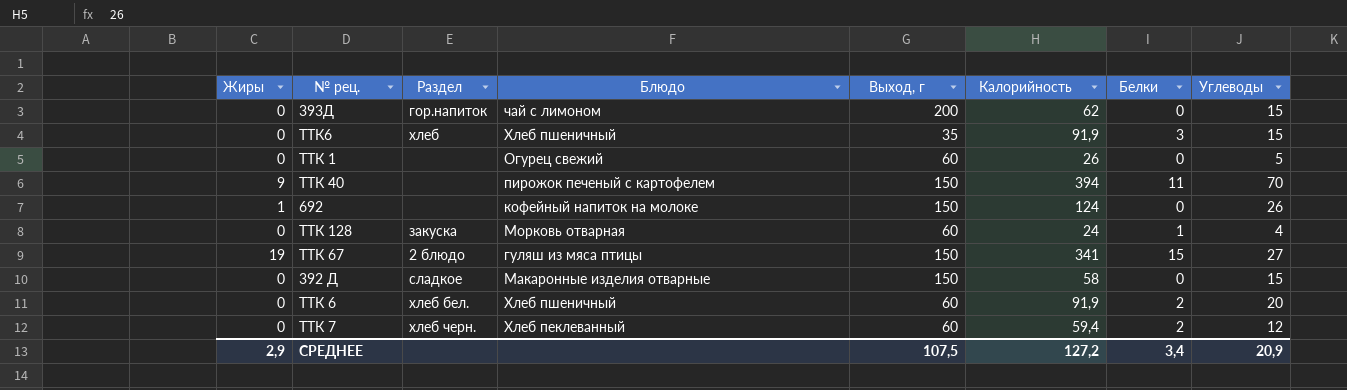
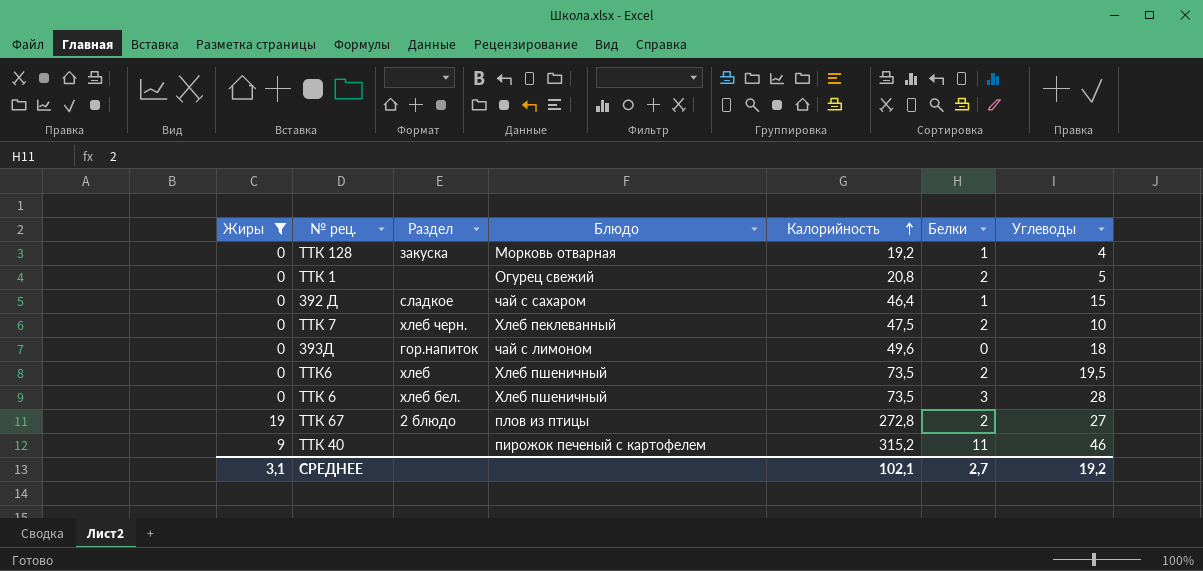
filter: none -> Жиры != 1
row order: none -> Калорийность ascending
column Выход, г | position: 5 -> none
ТТК 128 | Калорийность: 24 -> 19,2
ТТК 1 | Калорийность: 26 -> 20,8
ТТК 1 | Белки: 0 -> 2
392 Д | Блюдо: Макаронные изделия отварные -> чай с сахаром
392 Д | Калорийность: 58 -> 46,4
392 Д | Белки: 0 -> 1
ТТК 7 | Калорийность: 59,4 -> 47,5
ТТК 7 | Углеводы: 12 -> 10
393Д | Калорийность: 62 -> 49,6
393Д | Углеводы: 15 -> 18
ТТК6 | Калорийность: 91,9 -> 73,5
ТТК6 | Белки: 3 -> 2
ТТК6 | Углеводы: 15 -> 19,5
ТТК 6 | Калорийность: 91,9 -> 73,5
ТТК 6 | Белки: 2 -> 3
ТТК 6 | Углеводы: 20 -> 28
ТТК 67 | Блюдо: гуляш из мяса птицы -> плов из птицы
ТТК 67 | Калорийность: 341 -> 272,8
ТТК 67 | Белки: 15 -> 2
ТТК 40 | Калорийность: 394 -> 315,2
ТТК 40 | Углеводы: 70 -> 46
СРЕДНЕЕ | Жиры: 2,9 -> 3,1
СРЕДНЕЕ | Калорийность: 127,2 -> 102,1
СРЕДНЕЕ | Белки: 3,4 -> 2,7
СРЕДНЕЕ | Углеводы: 20,9 -> 19,2

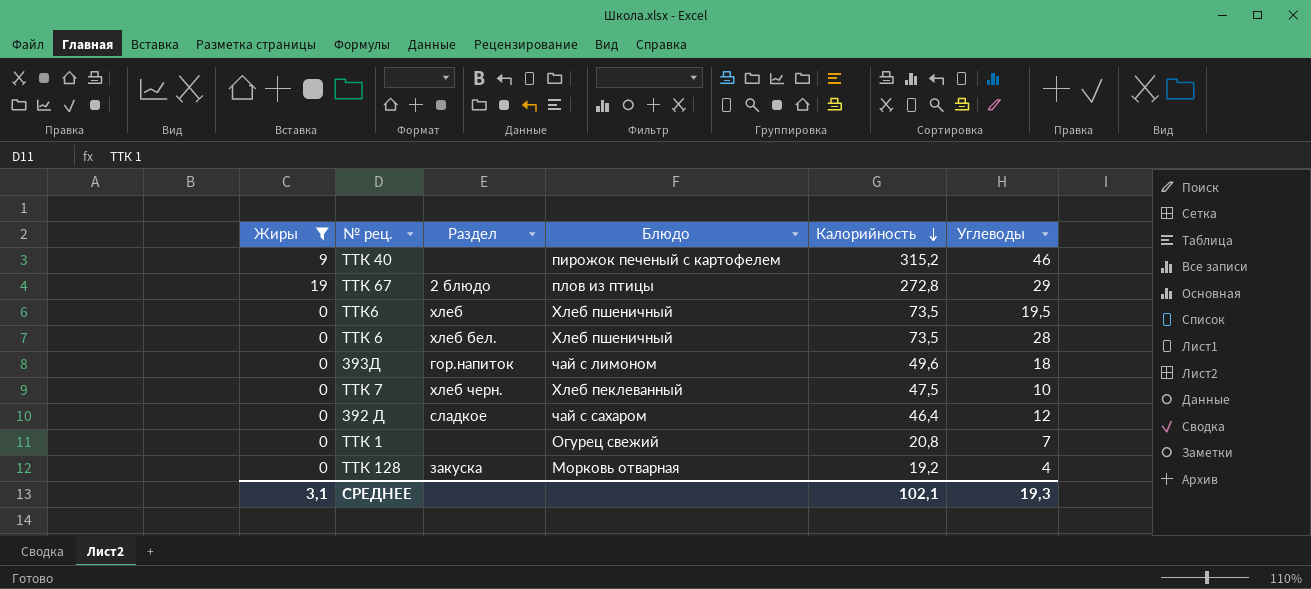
row order: Калорийность ascending -> Калорийность descending
column Белки | position: 6 -> none
ТТК 67 | Углеводы: 27 -> 29
392 Д | Углеводы: 15 -> 12
ТТК 1 | Углеводы: 5 -> 7
СРЕДНЕЕ | Углеводы: 19,2 -> 19,3

